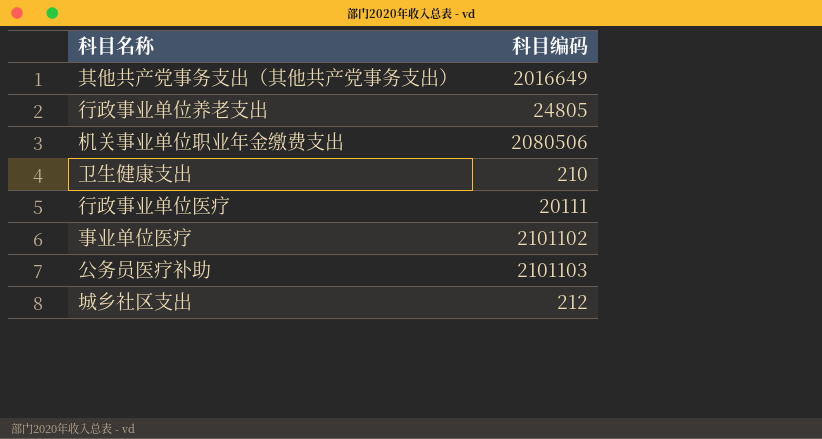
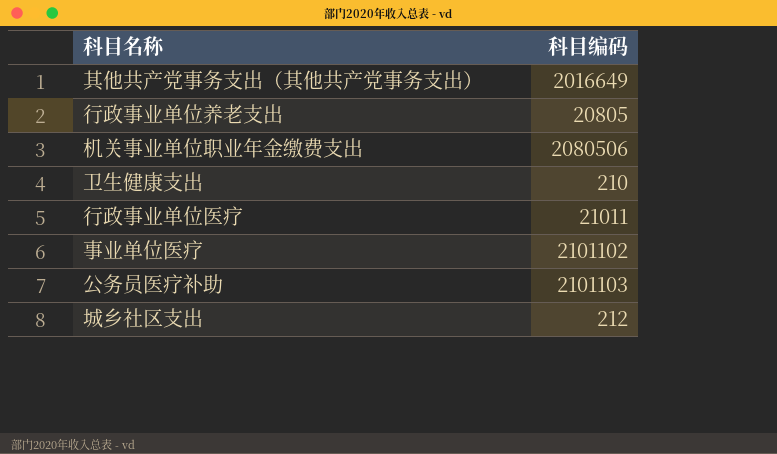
行政事业单位养老支出 | 科目编码: 24805 -> 20805
行政事业单位医疗 | 科目编码: 20111 -> 21011

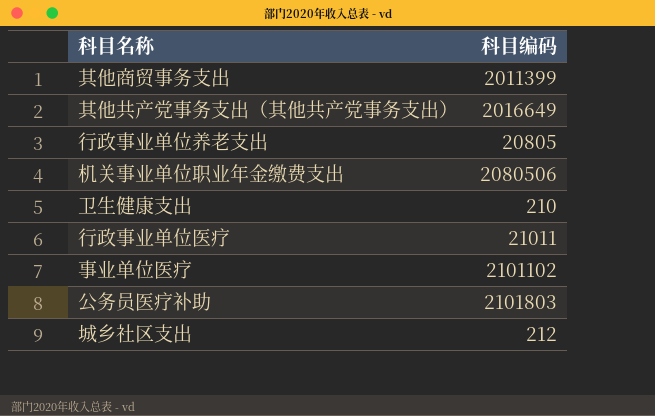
row 其他商贸事务支出: none -> 2011399
公务员医疗补助 | 科目编码: 2101103 -> 2101803

